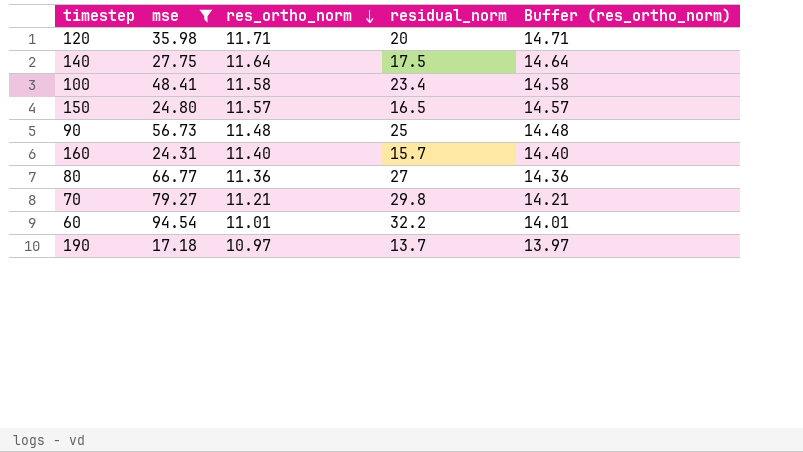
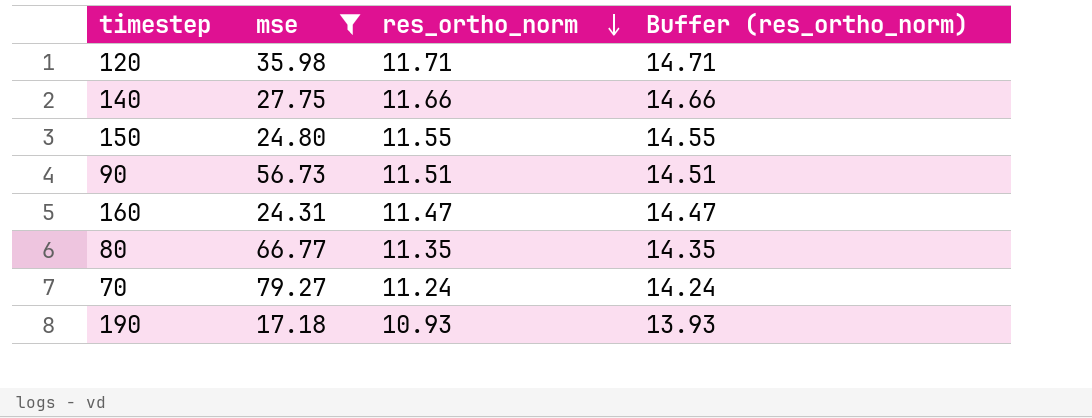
column residual_norm | position: 4 -> none
row 100: 48.41 | 11.58 | 23.4 | 14.58 -> none
row 60: 94.54 | 11.01 | 32.2 | 14.01 -> none
140 | res_ortho_norm: 11.64 -> 11.66
140 | Buffer (res_ortho_norm): 14.64 -> 14.66
150 | res_ortho_norm: 11.57 -> 11.55
150 | Buffer (res_ortho_norm): 14.57 -> 14.55
90 | res_ortho_norm: 11.48 -> 11.51
90 | Buffer (res_ortho_norm): 14.48 -> 14.51
160 | res_ortho_norm: 11.40 -> 11.47
160 | Buffer (res_ortho_norm): 14.40 -> 14.47
80 | res_ortho_norm: 11.36 -> 11.35
80 | Buffer (res_ortho_norm): 14.36 -> 14.35
70 | res_ortho_norm: 11.21 -> 11.24
70 | Buffer (res_ortho_norm): 14.21 -> 14.24
190 | res_ortho_norm: 10.97 -> 10.93
190 | Buffer (res_ortho_norm): 13.97 -> 13.93

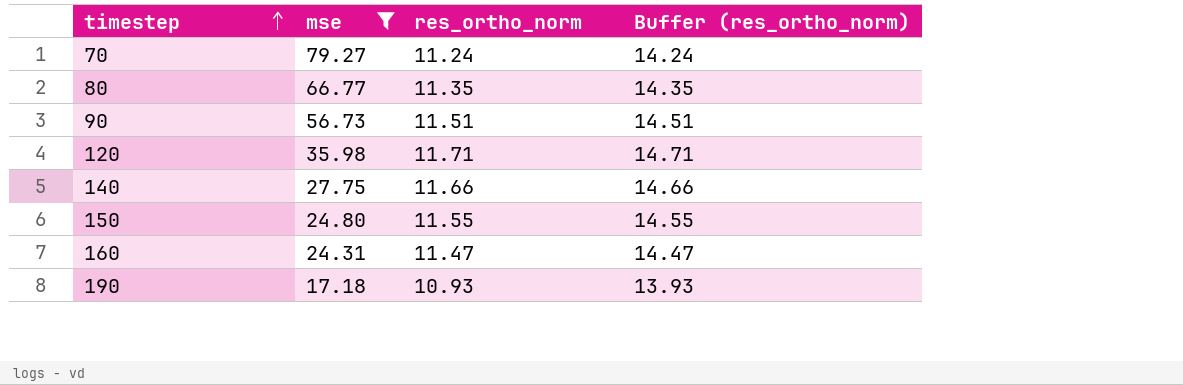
row order: res_ortho_norm descending -> timestep ascending

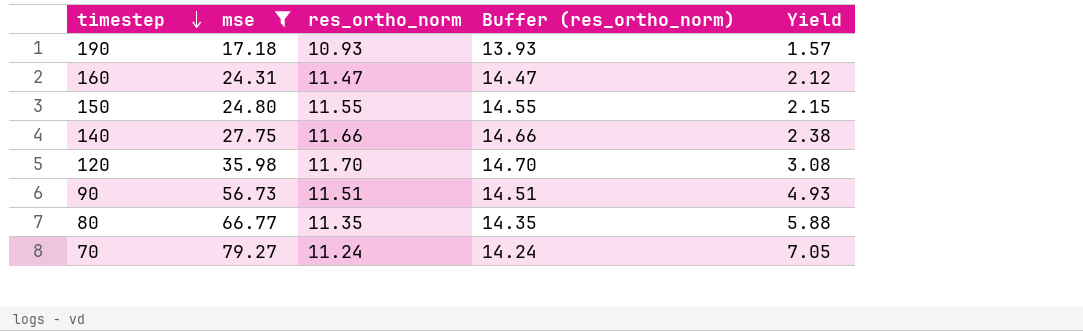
row order: timestep ascending -> timestep descending
column Yield | formula: none -> [mse] / [res_ortho_norm]
120 | res_ortho_norm: 11.71 -> 11.70
120 | Buffer (res_ortho_norm): 14.71 -> 14.70

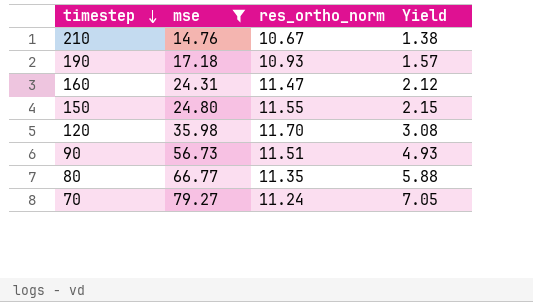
column Buffer (res_ortho_norm) | formula: [res_ortho_norm] + 3 -> none
row 140: 27.75 | 11.66 | 14.66 | 2.38 -> none
row 210: none -> 14.76 | 10.67 | 1.38

